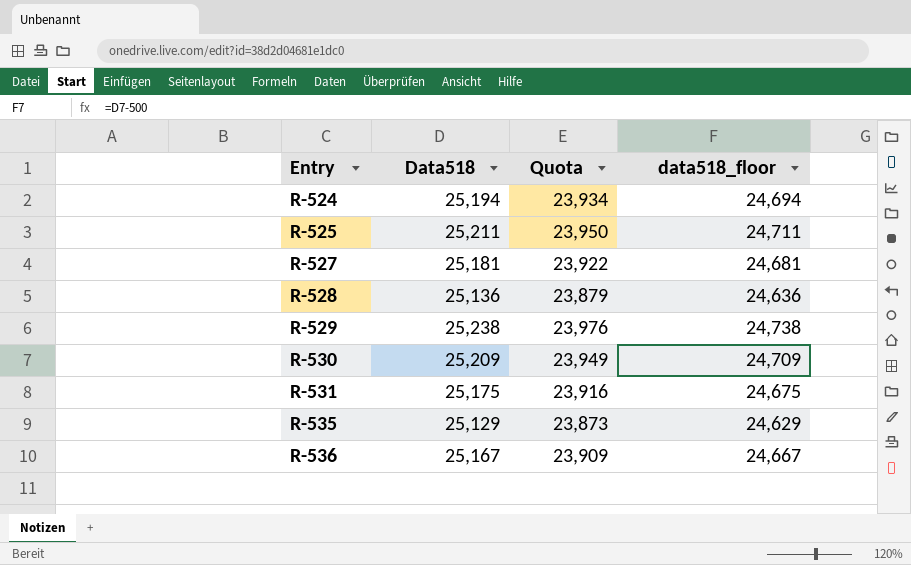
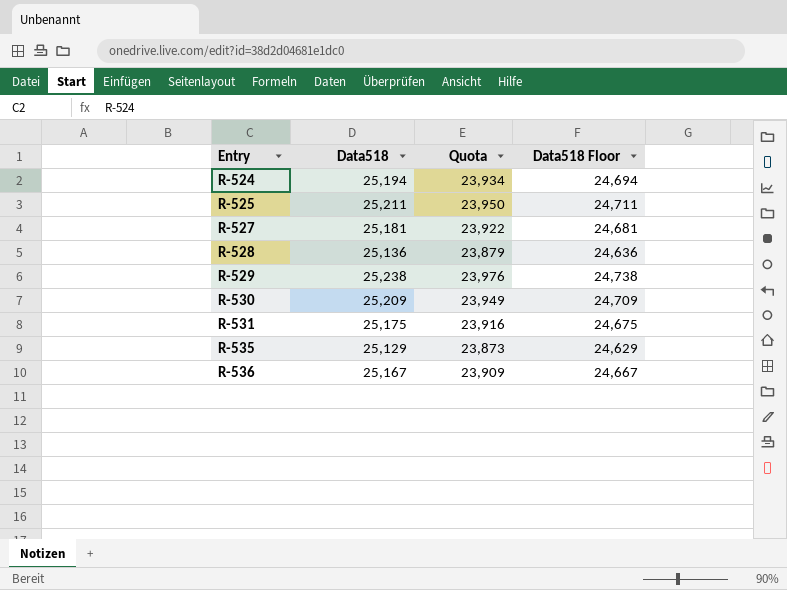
column name: data518_floor -> Data518 Floor

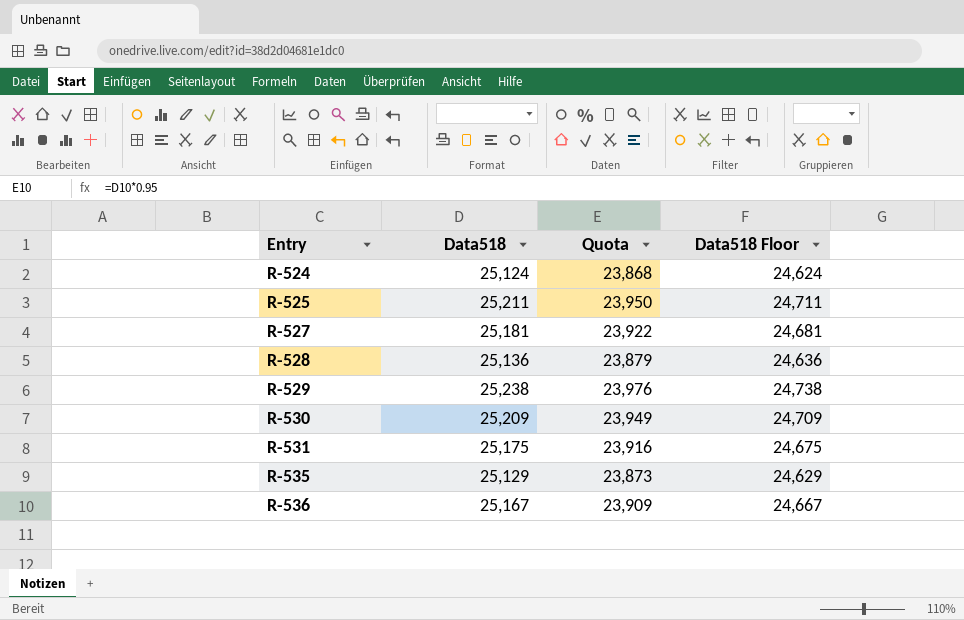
R-524 | Data518: 25,194 -> 25,124
R-524 | Quota: 23,934 -> 23,868
R-524 | Data518 Floor: 24,694 -> 24,624

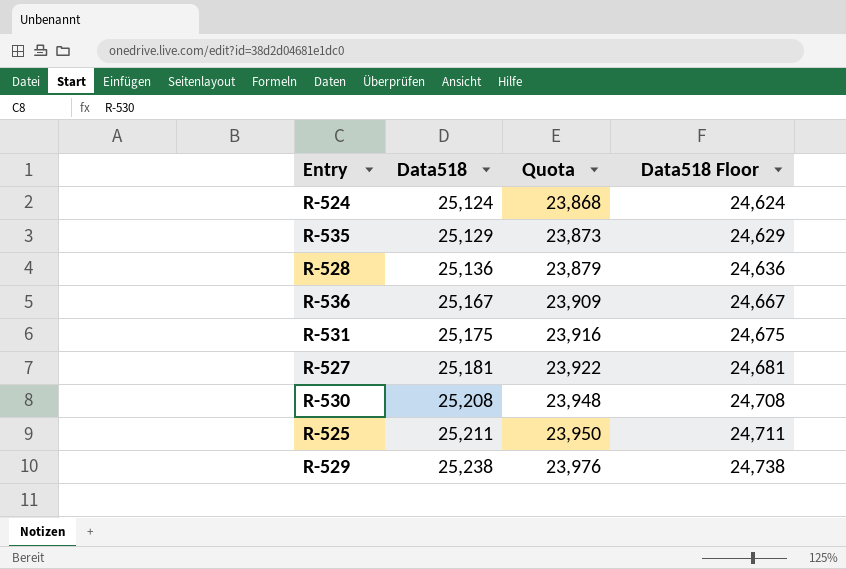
row order: Entry ascending -> Data518 ascending
R-530 | Data518: 25,209 -> 25,208
R-530 | Quota: 23,949 -> 23,948
R-530 | Data518 Floor: 24,709 -> 24,708

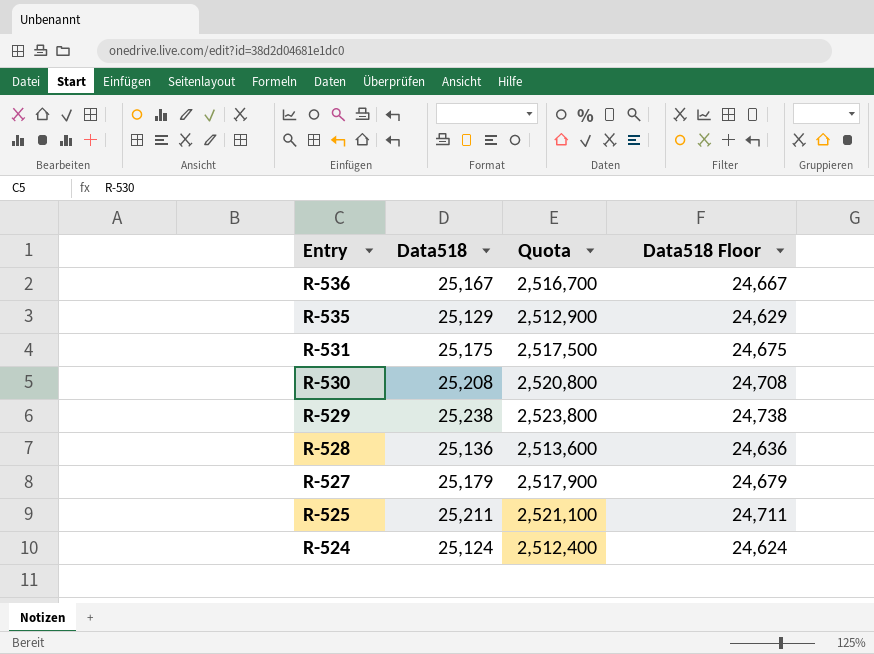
row order: Data518 ascending -> Entry descending
column Quota | formula: [Data518] * 0.95 -> [Data518] * 100
R-527 | Data518: 25,181 -> 25,179
R-527 | Data518 Floor: 24,681 -> 24,679

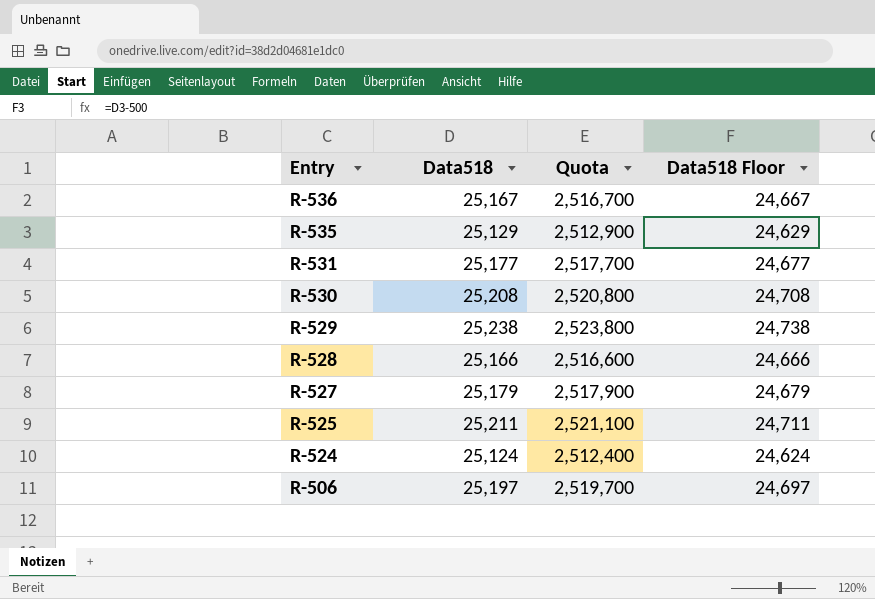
R-531 | Data518: 25,175 -> 25,177
R-531 | Quota: 2,517,500 -> 2,517,700
R-531 | Data518 Floor: 24,675 -> 24,677
R-528 | Data518: 25,136 -> 25,166
R-528 | Quota: 2,513,600 -> 2,516,600
R-528 | Data518 Floor: 24,636 -> 24,666
row R-506: none -> 25,197 | 2,519,700 | 24,697

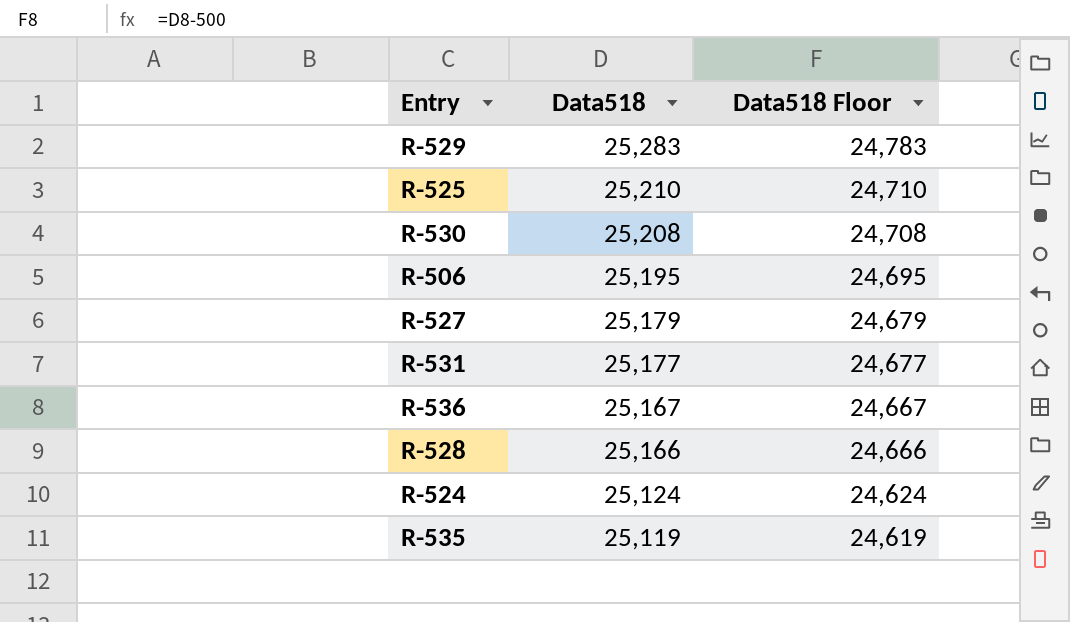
row order: Entry descending -> Data518 descending
column Quota | formula: [Data518] * 100 -> none
R-529 | Data518: 25,238 -> 25,283
R-529 | Data518 Floor: 24,738 -> 24,783
R-525 | Data518: 25,211 -> 25,210
R-525 | Data518 Floor: 24,711 -> 24,710
R-506 | Data518: 25,197 -> 25,195
R-506 | Data518 Floor: 24,697 -> 24,695
R-535 | Data518: 25,129 -> 25,119
R-535 | Data518 Floor: 24,629 -> 24,619

